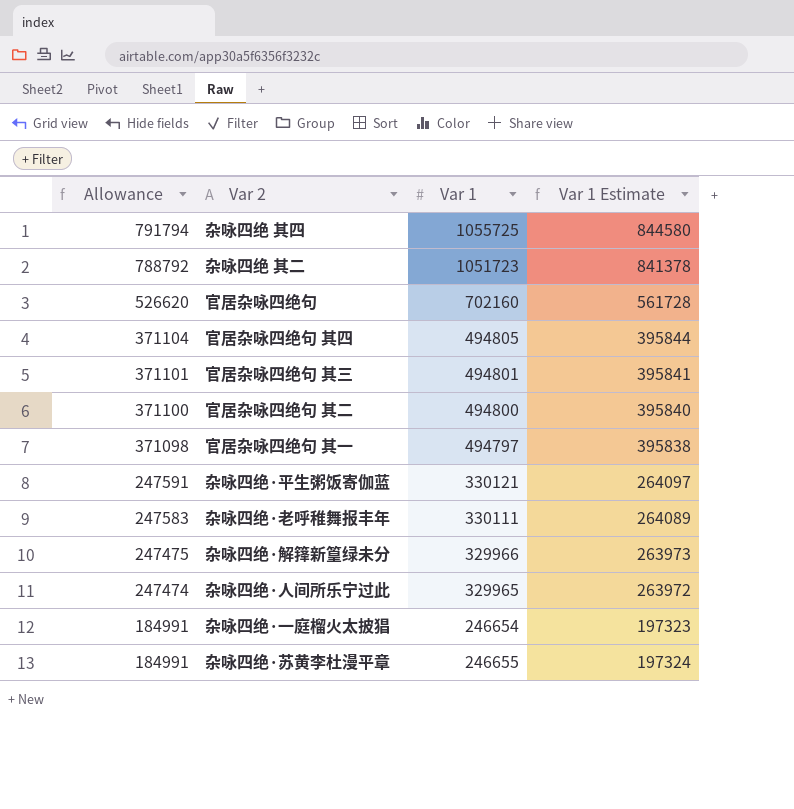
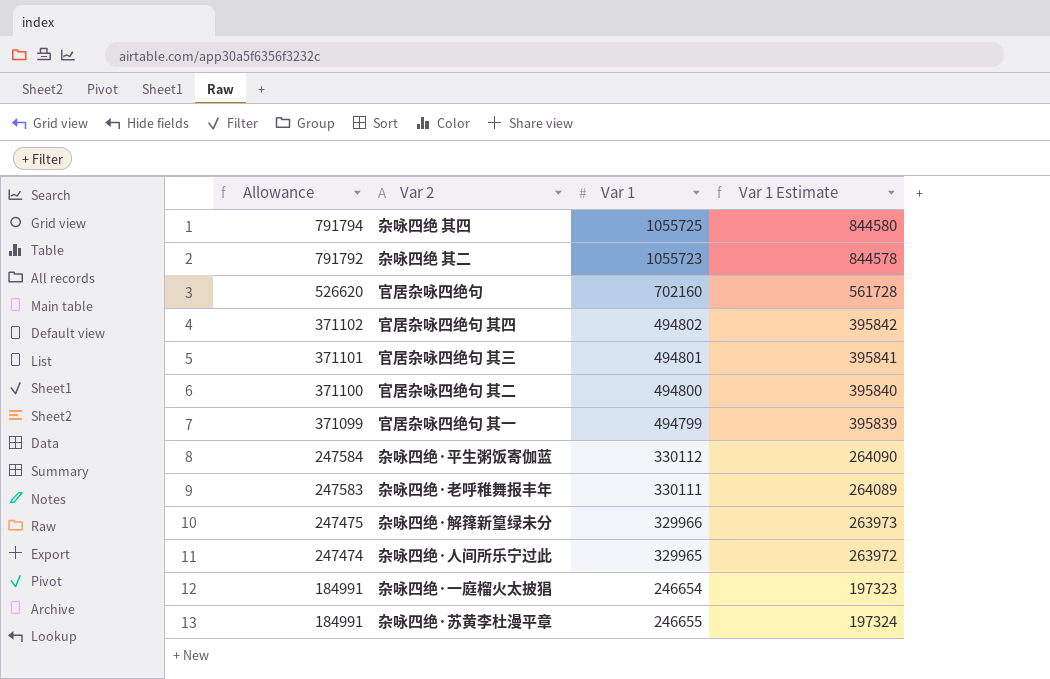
杂咏四绝 其二 | Allowance: 788792 -> 791792
杂咏四绝 其二 | Var 1: 1051723 -> 1055723
杂咏四绝 其二 | Var 1 Estimate: 841378 -> 844578
官居杂咏四绝句 其四 | Allowance: 371104 -> 371102
官居杂咏四绝句 其四 | Var 1: 494805 -> 494802
官居杂咏四绝句 其四 | Var 1 Estimate: 395844 -> 395842
官居杂咏四绝句 其一 | Allowance: 371098 -> 371099
官居杂咏四绝句 其一 | Var 1: 494797 -> 494799
官居杂咏四绝句 其一 | Var 1 Estimate: 395838 -> 395839
杂咏四绝·平生粥饭寄伽蓝 | Allowance: 247591 -> 247584
杂咏四绝·平生粥饭寄伽蓝 | Var 1: 330121 -> 330112
杂咏四绝·平生粥饭寄伽蓝 | Var 1 Estimate: 264097 -> 264090

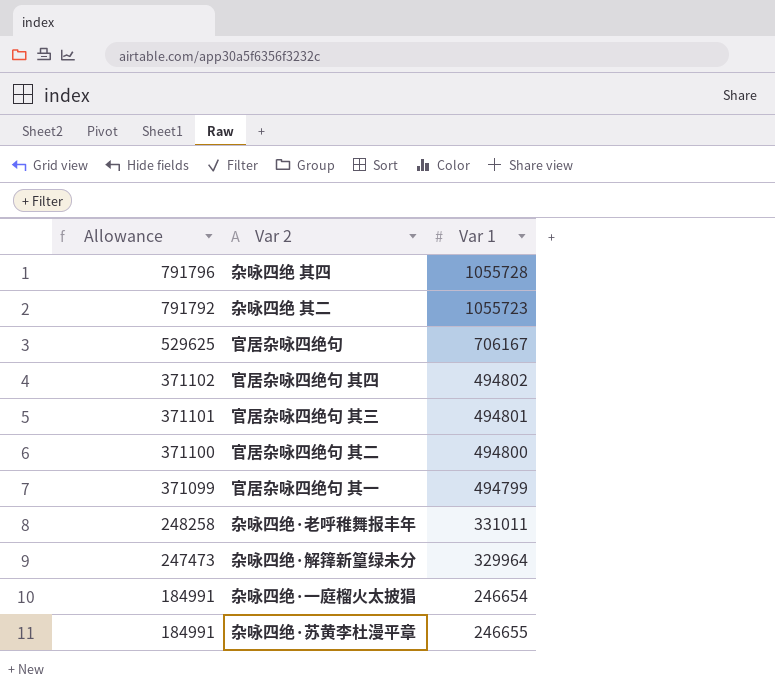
column Var 1 Estimate | formula: [Var 1] * 0.8 -> none
row 杂咏四绝·平生粥饭寄伽蓝: 247584 | 330112 | 264090 -> none
row 杂咏四绝·人间所乐宁过此: 247474 | 329965 | 263972 -> none
杂咏四绝 其四 | Allowance: 791794 -> 791796
杂咏四绝 其四 | Var 1: 1055725 -> 1055728
官居杂咏四绝句 | Allowance: 526620 -> 529625
官居杂咏四绝句 | Var 1: 702160 -> 706167
杂咏四绝·老呼稚舞报丰年 | Allowance: 247583 -> 248258
杂咏四绝·老呼稚舞报丰年 | Var 1: 330111 -> 331011
杂咏四绝·解箨新篁绿未分 | Allowance: 247475 -> 247473
杂咏四绝·解箨新篁绿未分 | Var 1: 329966 -> 329964

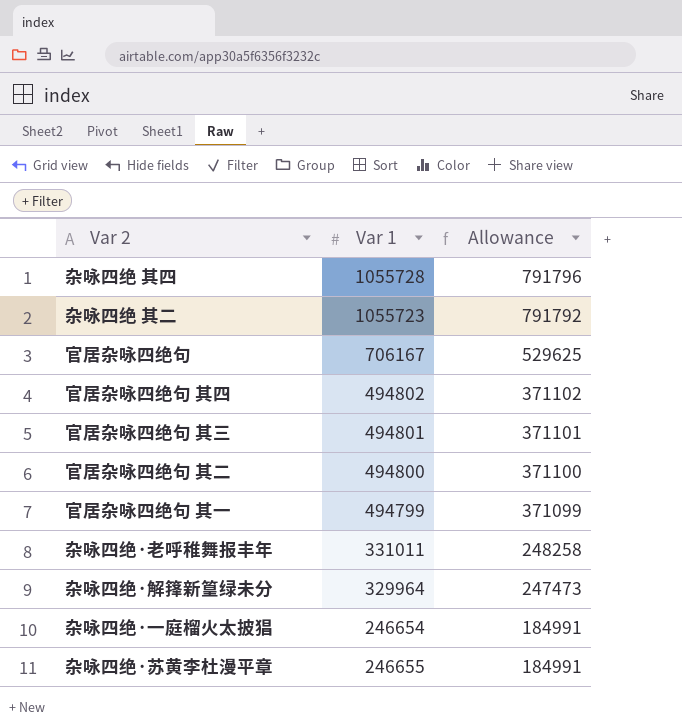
column Allowance | position: 1 -> 3

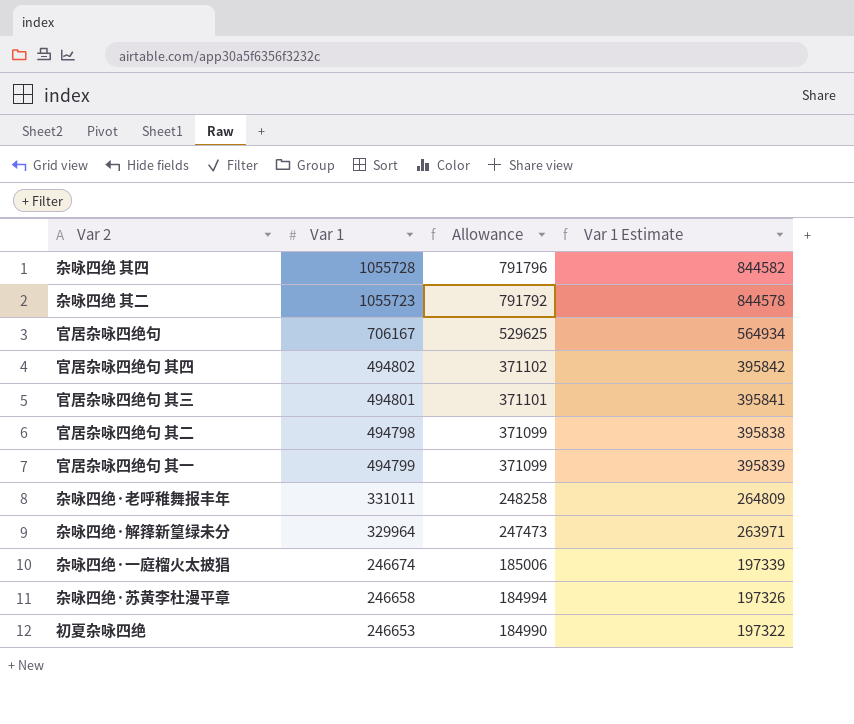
column Var 1 Estimate | formula: none -> [Var 1] * 0.8
官居杂咏四绝句 其二 | Var 1: 494800 -> 494798
官居杂咏四绝句 其二 | Allowance: 371100 -> 371099
杂咏四绝·一庭榴火太披猖 | Var 1: 246654 -> 246674
杂咏四绝·一庭榴火太披猖 | Allowance: 184991 -> 185006
杂咏四绝·苏黄李杜漫平章 | Var 1: 246655 -> 246658
杂咏四绝·苏黄李杜漫平章 | Allowance: 184991 -> 184994
row 初夏杂咏四绝: none -> 246653 | 184990 | 197322

